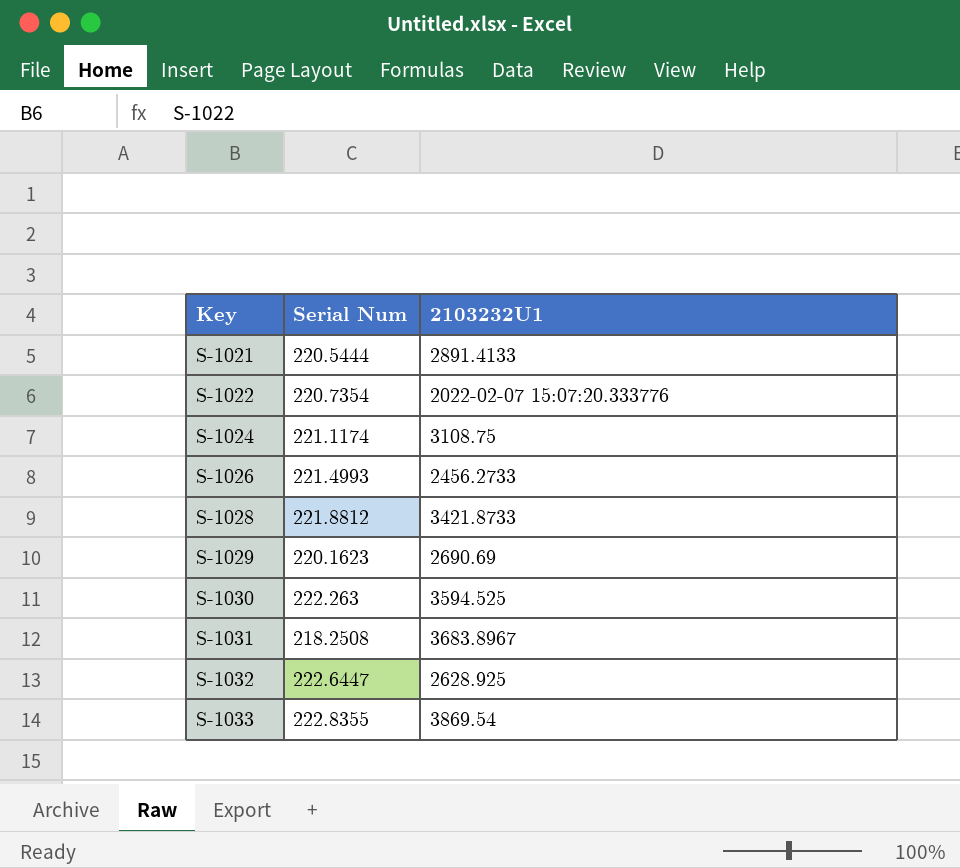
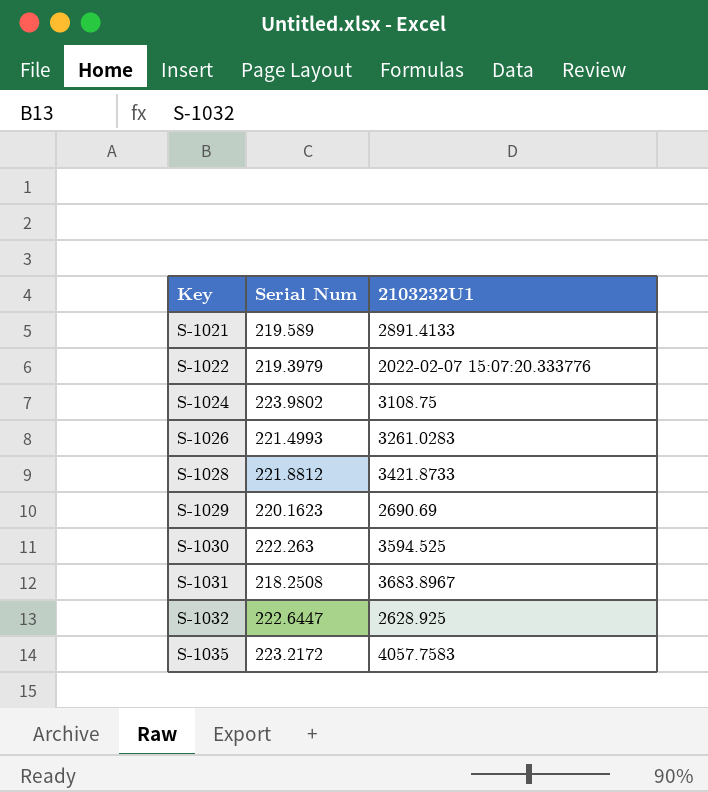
row S-1033: 222.8355 | 3869.54 -> none
S-1021 | Serial Num: 220.5444 -> 219.589
S-1022 | Serial Num: 220.7354 -> 219.3979
S-1024 | Serial Num: 221.1174 -> 223.9802
S-1026 | 2103232U1: 2456.2733 -> 3261.0283
row S-1035: none -> 223.2172 | 4057.7583

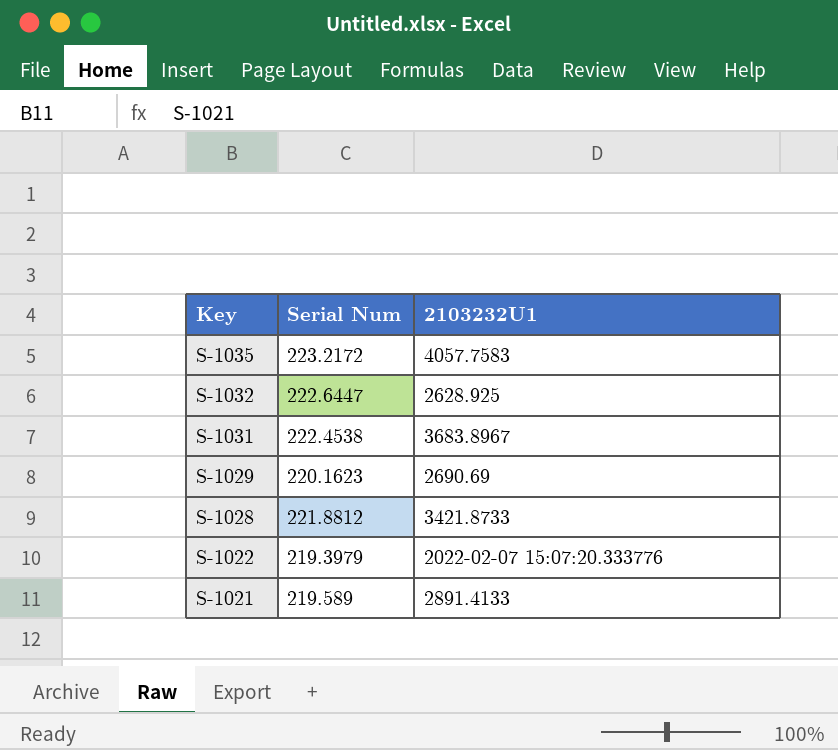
row order: Key ascending -> Key descending
row S-1024: 223.9802 | 3108.75 -> none
row S-1026: 221.4993 | 3261.0283 -> none
row S-1030: 222.263 | 3594.525 -> none
S-1031 | Serial Num: 218.2508 -> 222.4538

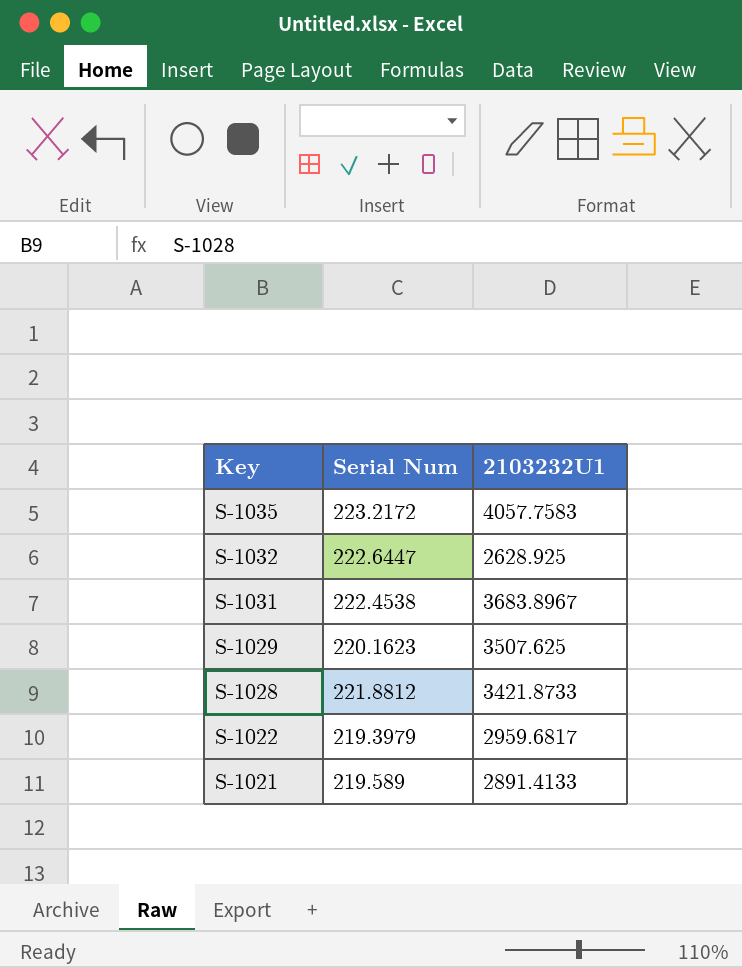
S-1029 | 2103232U1: 2690.69 -> 3507.625
S-1022 | 2103232U1: 2022-02-07 15:07:20.333776 -> 2959.6817

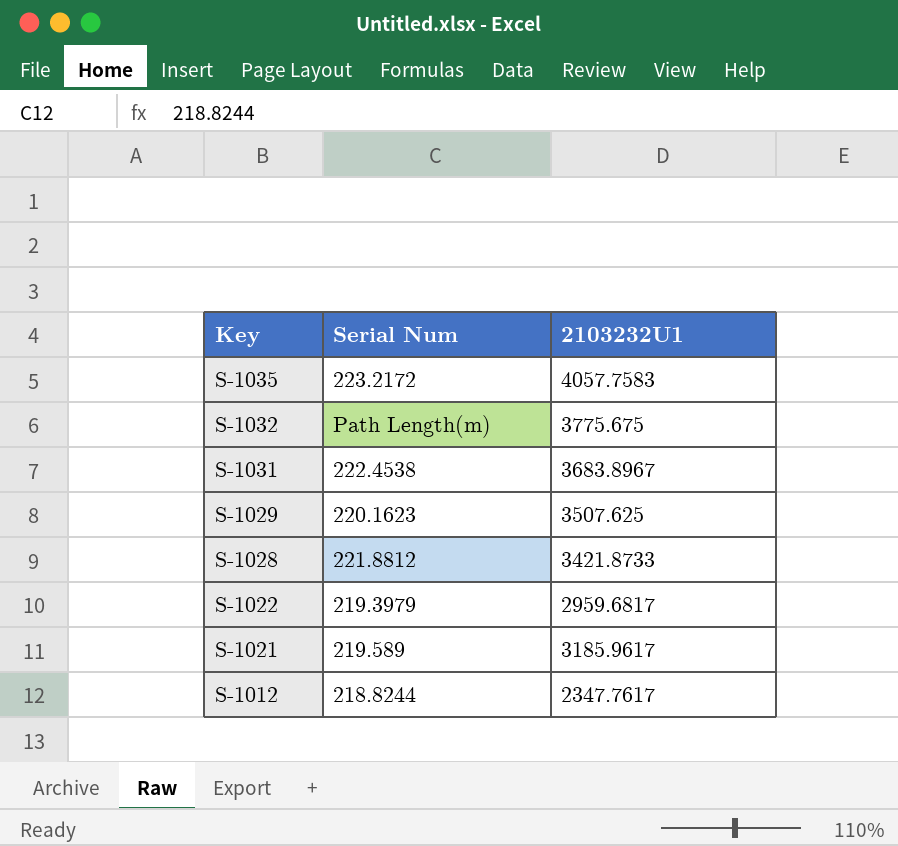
S-1032 | Serial Num: 222.6447 -> Path Length(m)
S-1032 | 2103232U1: 2628.925 -> 3775.675
S-1021 | 2103232U1: 2891.4133 -> 3185.9617
row S-1012: none -> 218.8244 | 2347.7617

